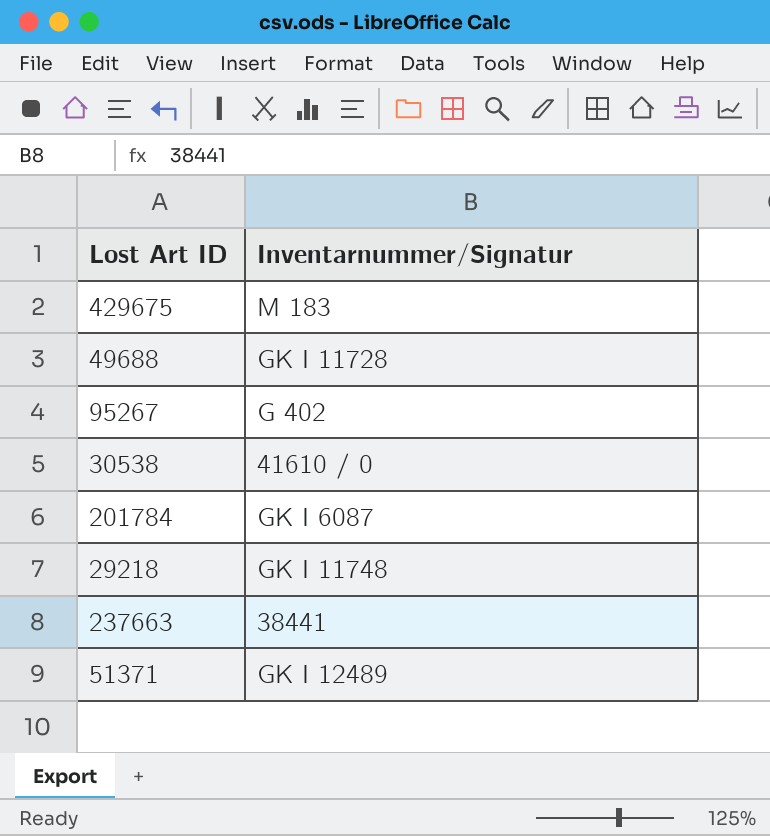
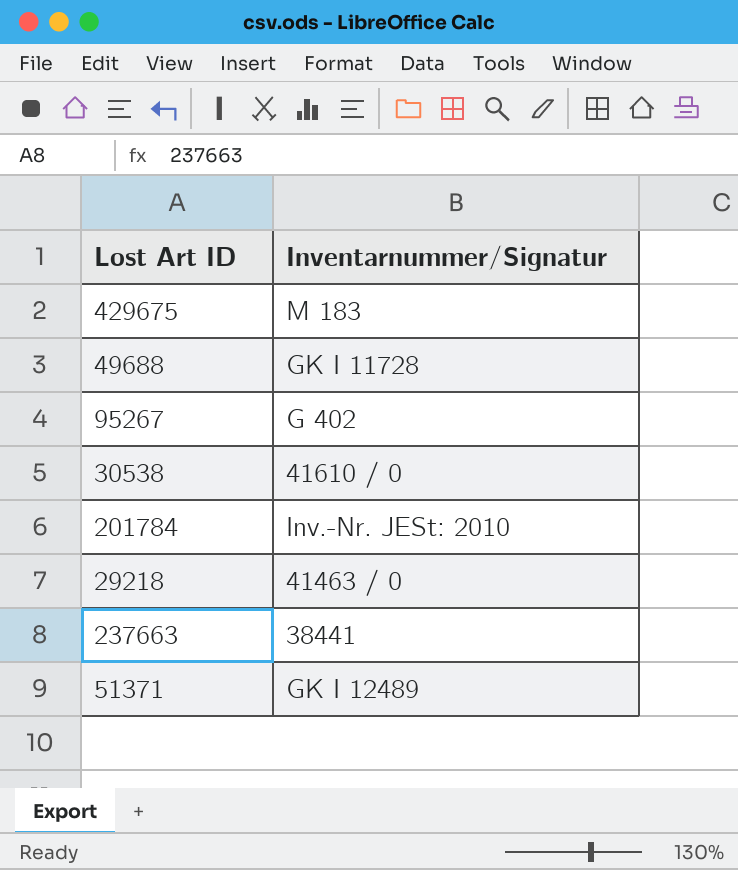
201784 | Inventarnummer/Signatur: GK I 6087 -> Inv.-Nr. JESt: 2010
29218 | Inventarnummer/Signatur: GK I 11748 -> 41463 / 0

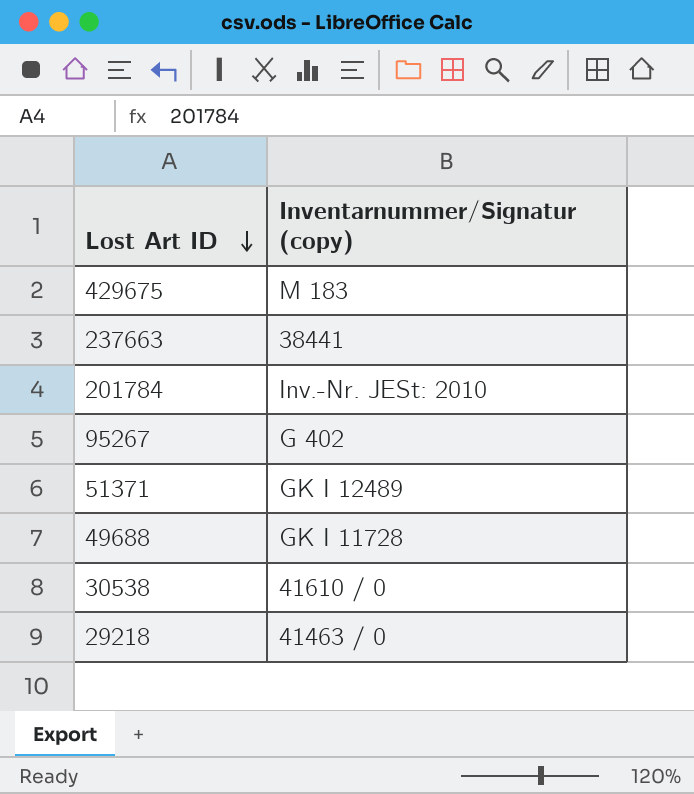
row order: none -> Lost Art ID descending
column name: Inventarnummer/Signatur -> Inventarnummer/Signatur (copy)

